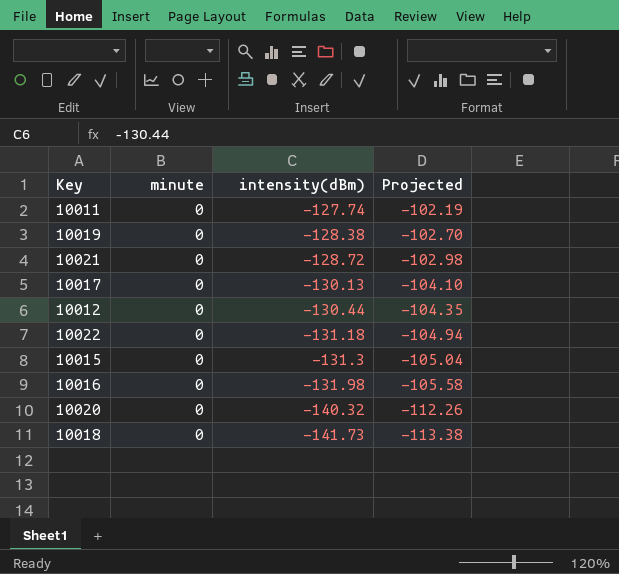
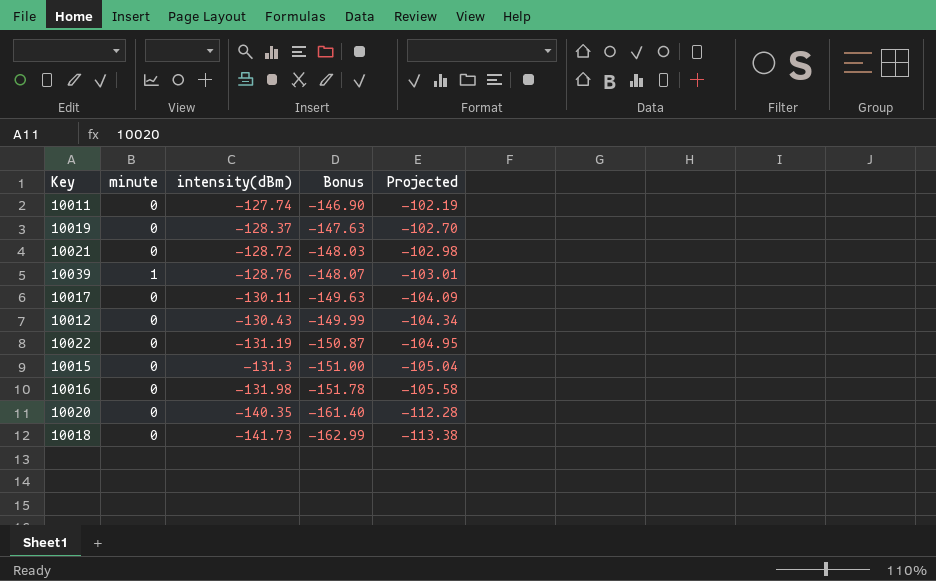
column Bonus | formula: none -> [intensity(dBm)] * 1.15
10019 | intensity(dBm): -128.38 -> -128.37
row 10039: none -> 1 | -128.76 | -148.07 | -103.01
10017 | intensity(dBm): -130.13 -> -130.11
10017 | Projected: -104.10 -> -104.09
10012 | intensity(dBm): -130.44 -> -130.43
10012 | Projected: -104.35 -> -104.34
10022 | intensity(dBm): -131.18 -> -131.19
10022 | Projected: -104.94 -> -104.95
10020 | intensity(dBm): -140.32 -> -140.35
10020 | Projected: -112.26 -> -112.28

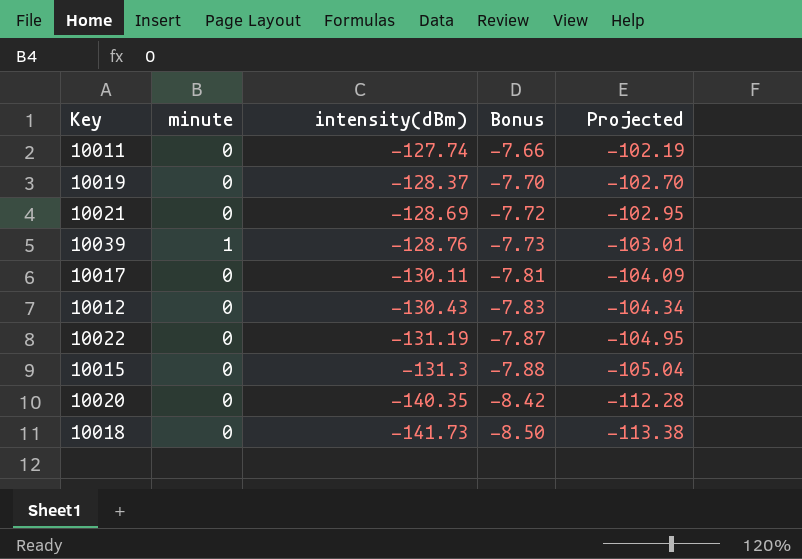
column Bonus | formula: [intensity(dBm)] * 1.15 -> [intensity(dBm)] * 0.06
row 10016: 0 | -131.98 | -151.78 | -105.58 -> none
10021 | intensity(dBm): -128.72 -> -128.69
10021 | Projected: -102.98 -> -102.95

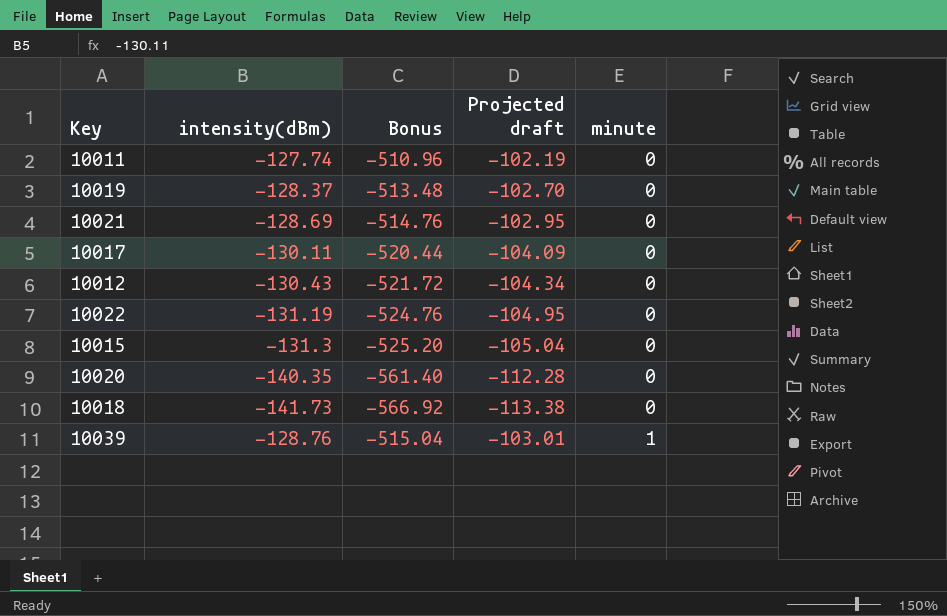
row order: intensity(dBm) descending -> minute ascending
column Bonus | formula: [intensity(dBm)] * 0.06 -> [intensity(dBm)] * 4
column name: Projected -> Projected draft
column minute | position: 2 -> 5

